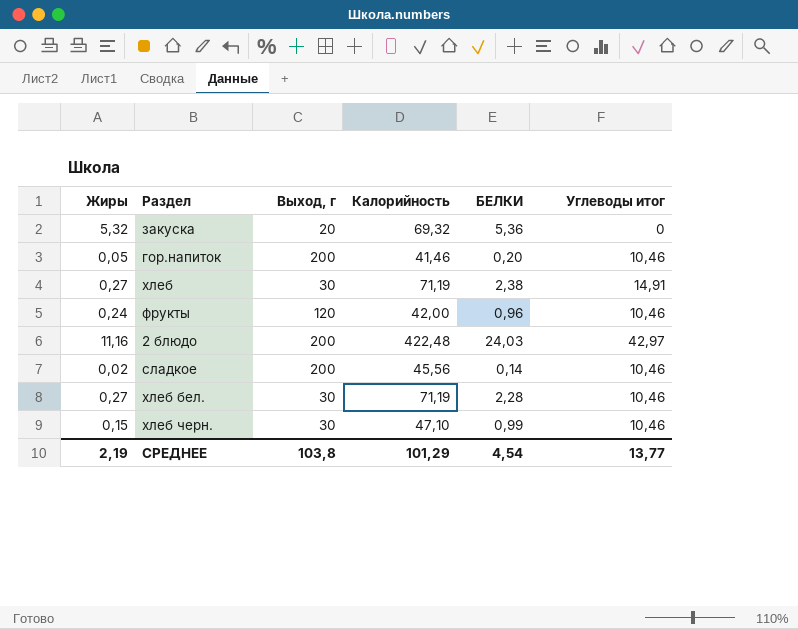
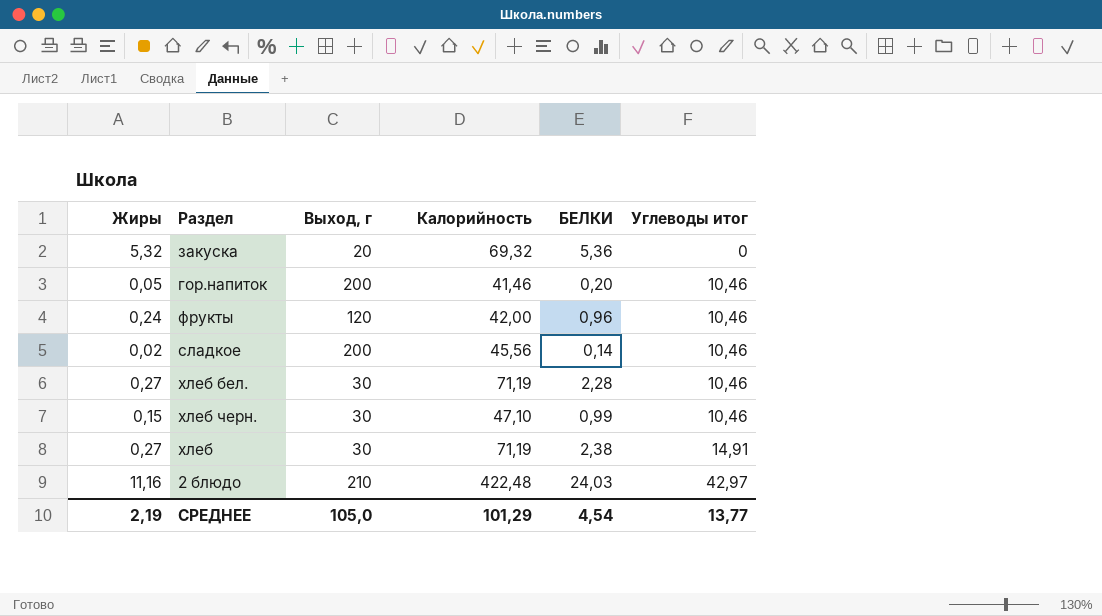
row order: none -> Углеводы итог ascending
2 блюдо | Выход, г: 200 -> 210
СРЕДНЕЕ | Выход, г: 103,8 -> 105,0

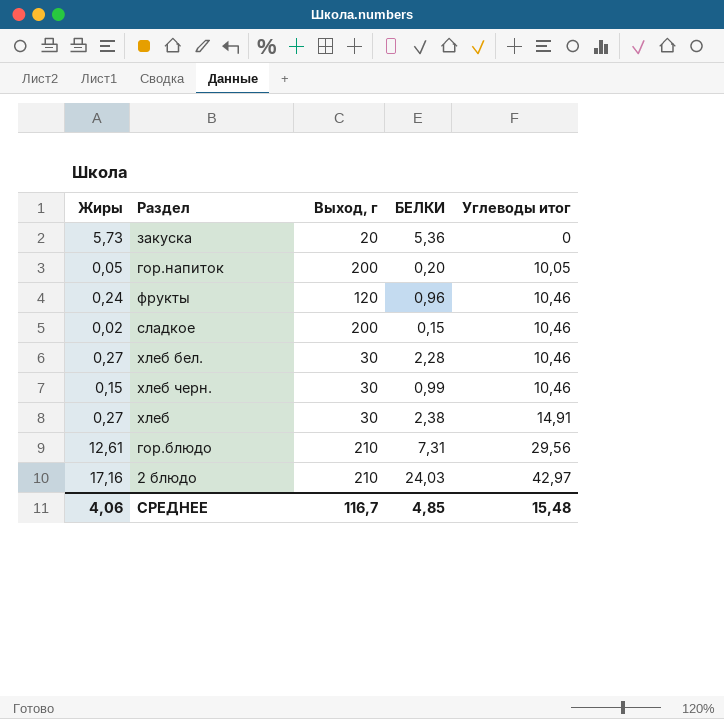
column Калорийность | position: 4 -> none
закуска | Жиры: 5,32 -> 5,73
гор.напиток | Углеводы итог: 10,46 -> 10,05
сладкое | БЕЛКИ: 0,14 -> 0,15
row гор.блюдо: none -> 12,61 | 210 | 7,31 | 29,56
2 блюдо | Жиры: 11,16 -> 17,16
СРЕДНЕЕ | Жиры: 2,19 -> 4,06
СРЕДНЕЕ | Выход, г: 105,0 -> 116,7
СРЕДНЕЕ | БЕЛКИ: 4,54 -> 4,85
СРЕДНЕЕ | Углеводы итог: 13,77 -> 15,48

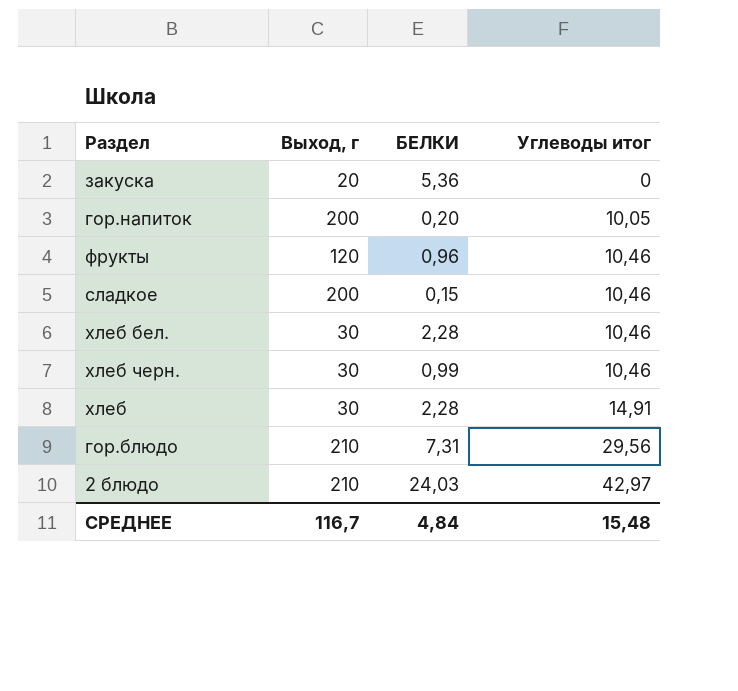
column Жиры | position: 1 -> none
хлеб | БЕЛКИ: 2,38 -> 2,28
СРЕДНЕЕ | БЕЛКИ: 4,85 -> 4,84

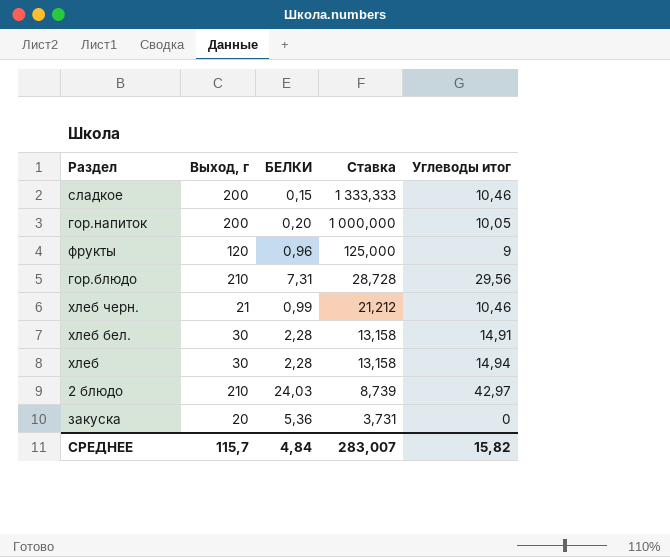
row order: Углеводы итог ascending -> Ставка descending
column Ставка | formula: none -> [Выход, г] / [БЕЛКИ]
фрукты | Углеводы итог: 10,46 -> 9
хлеб черн. | Выход, г: 30 -> 21
хлеб бел. | Углеводы итог: 10,46 -> 14,91
хлеб | Углеводы итог: 14,91 -> 14,94
СРЕДНЕЕ | Выход, г: 116,7 -> 115,7
СРЕДНЕЕ | Углеводы итог: 15,48 -> 15,82

